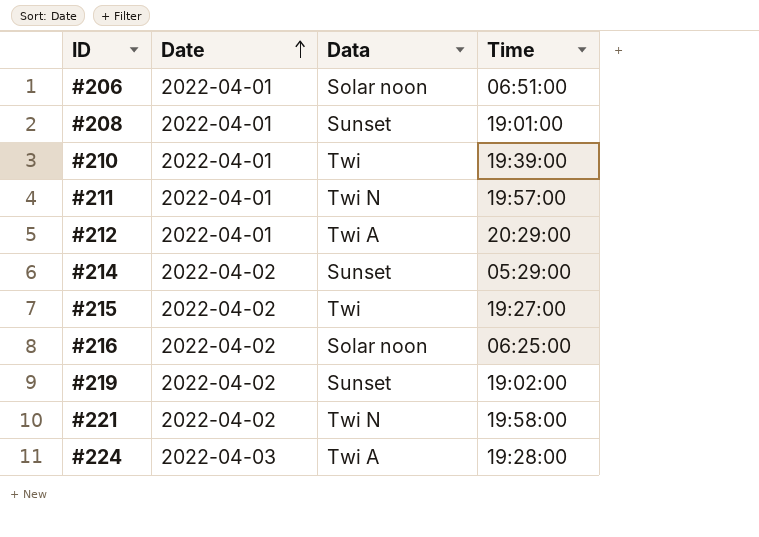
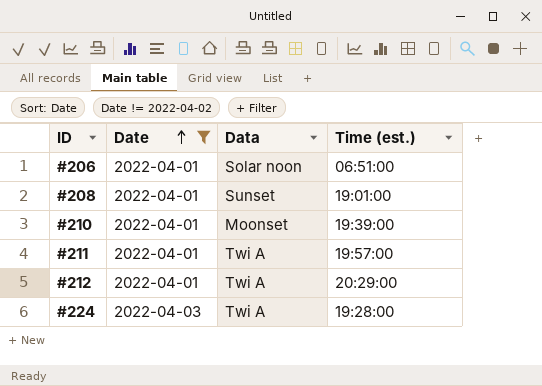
filter: none -> Date != 2022-04-02
column name: Time -> Time (est.)
#210 | Data: Twi -> Moonset
#211 | Data: Twi N -> Twi A

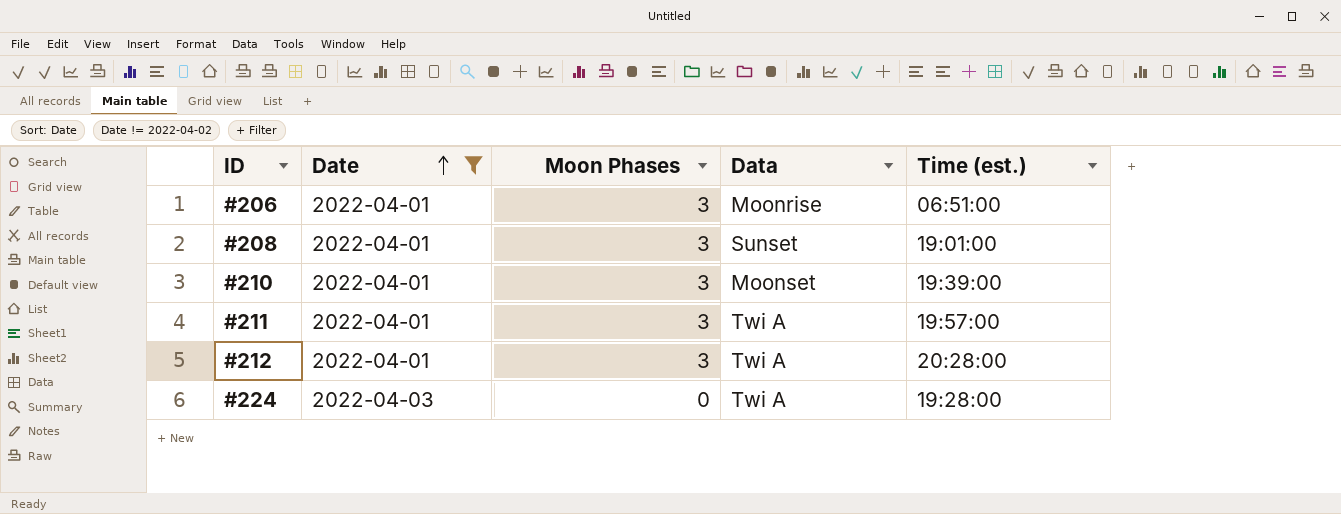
column Moon Phases | position: none -> 3
#206 | Data: Solar noon -> Moonrise
#212 | Time (est.): 20:29:00 -> 20:28:00

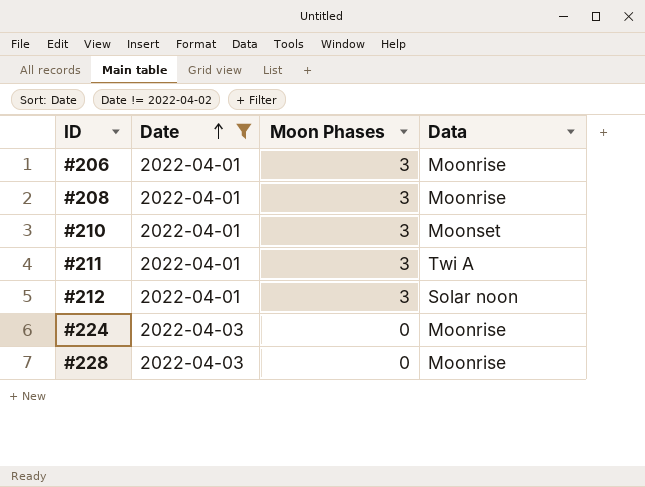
column Time (est.) | position: 5 -> none
#208 | Data: Sunset -> Moonrise
#212 | Data: Twi A -> Solar noon
#224 | Data: Twi A -> Moonrise
row #228: none -> 2022-04-03 | 0 | Moonrise

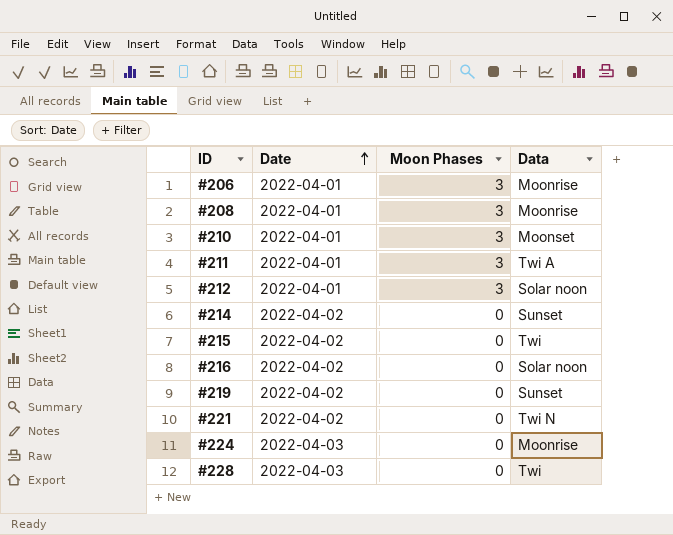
filter: Date != 2022-04-02 -> none
#228 | Data: Moonrise -> Twi

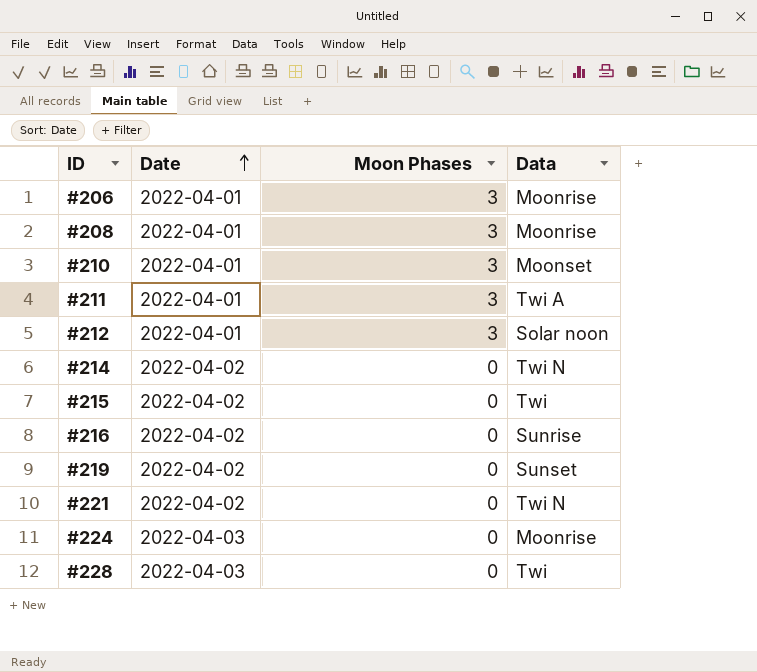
#214 | Data: Sunset -> Twi N
#216 | Data: Solar noon -> Sunrise

